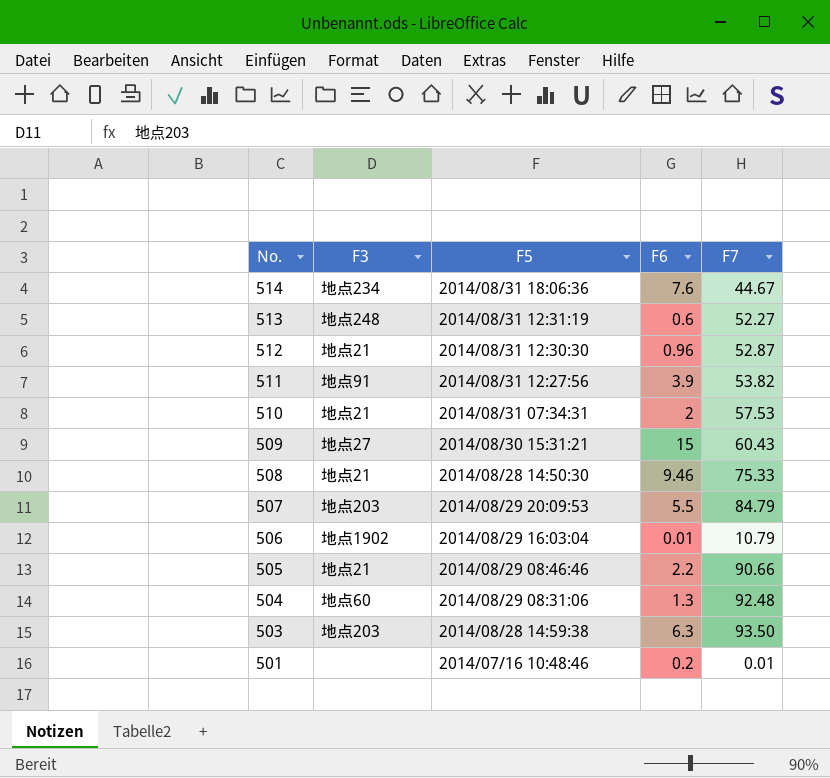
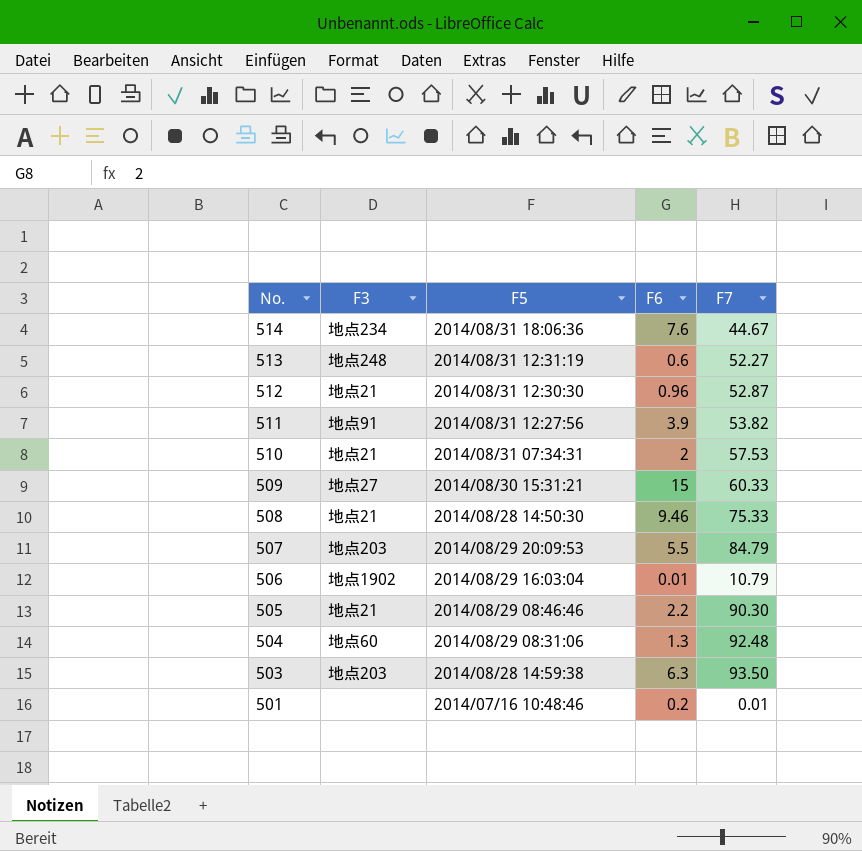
509 | F7: 60.43 -> 60.33
505 | F7: 90.66 -> 90.30

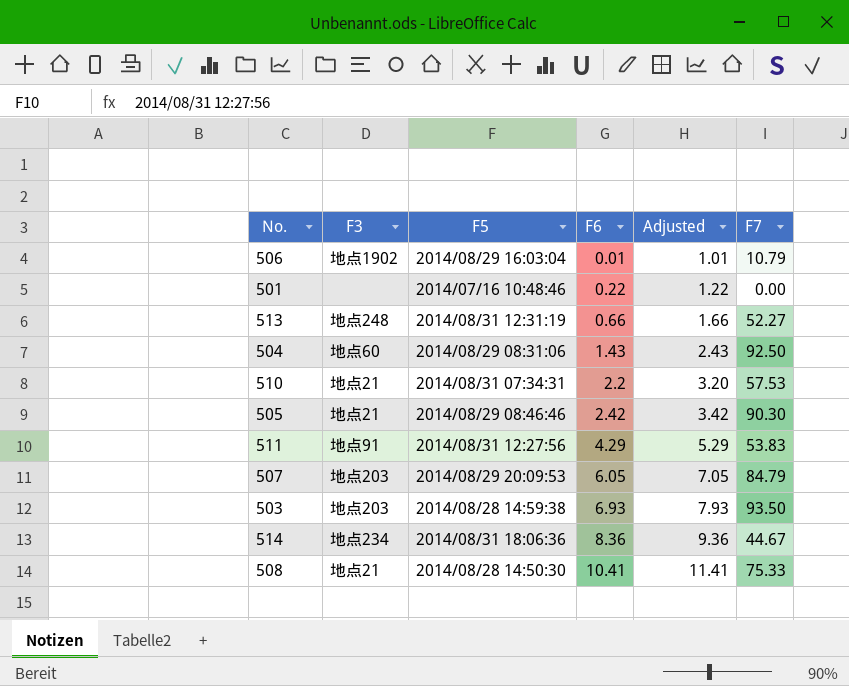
row order: No. descending -> F6 ascending
column Adjusted | formula: none -> [F6] + 1
row 512: 地点21 | 2014/08/31 12:30:30 | 0.96 | 52.87 -> none
row 509: 地点27 | 2014/08/30 15:31:21 | 15 | 60.33 -> none
501 | F6: 0.2 -> 0.22
501 | F7: 0.01 -> 0.00
513 | F6: 0.6 -> 0.66
504 | F6: 1.3 -> 1.43
504 | F7: 92.48 -> 92.50
510 | F6: 2 -> 2.2
505 | F6: 2.2 -> 2.42
511 | F6: 3.9 -> 4.29
511 | F7: 53.82 -> 53.83
507 | F6: 5.5 -> 6.05
503 | F6: 6.3 -> 6.93
514 | F6: 7.6 -> 8.36
508 | F6: 9.46 -> 10.41

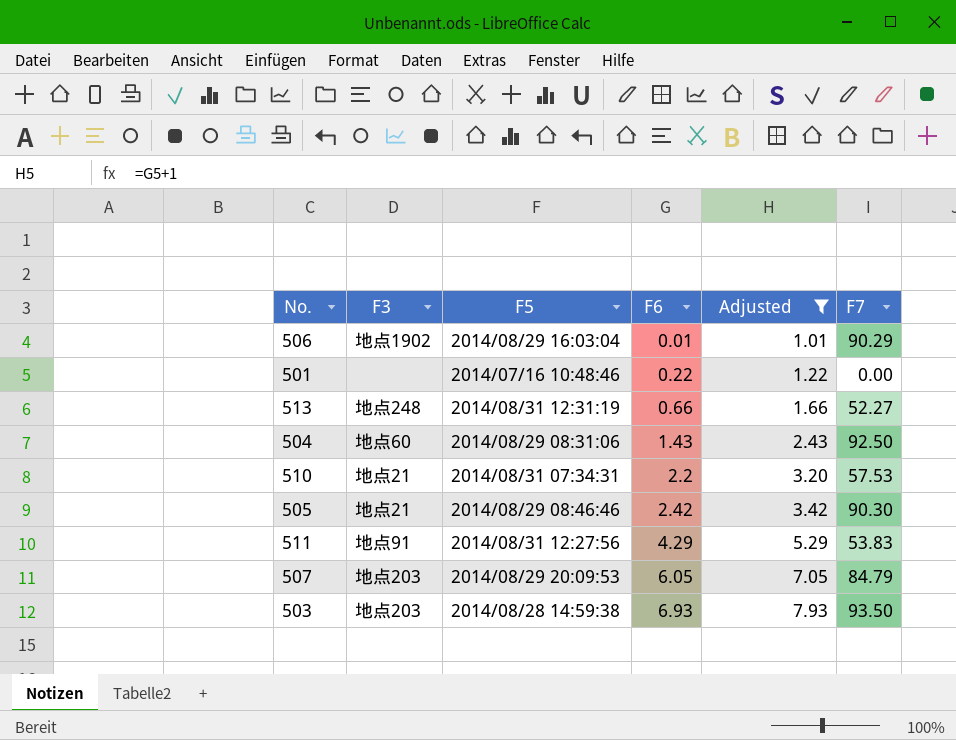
filter: none -> Adjusted <= 7.93
506 | F7: 10.79 -> 90.29

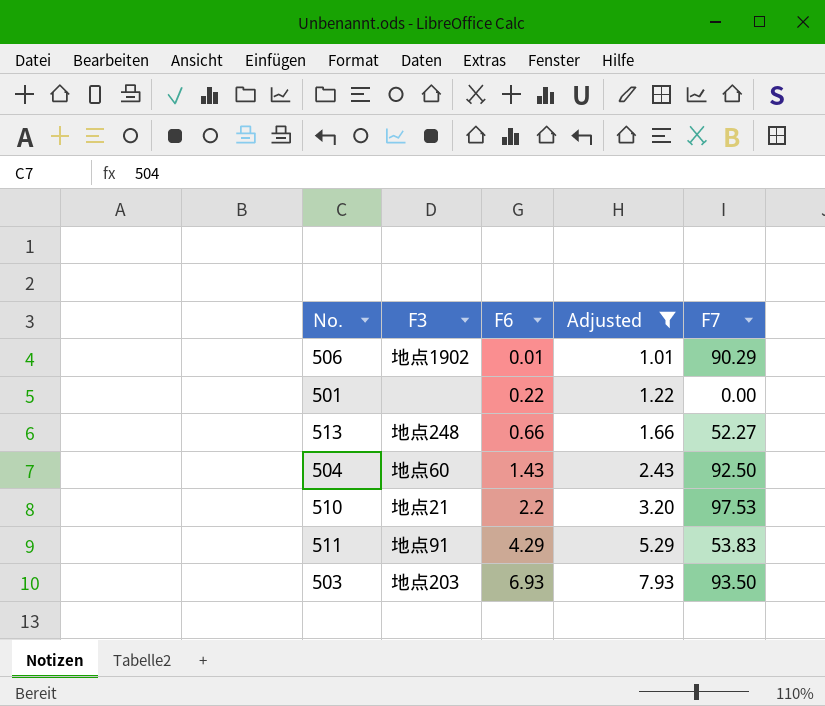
column F5 | position: 3 -> none
row 505: 地点21 | 2014/08/29 08:46:46 | 2.42 | 3.42 | 90.30 -> none
row 507: 地点203 | 2014/08/29 20:09:53 | 6.05 | 7.05 | 84.79 -> none
510 | F7: 57.53 -> 97.53

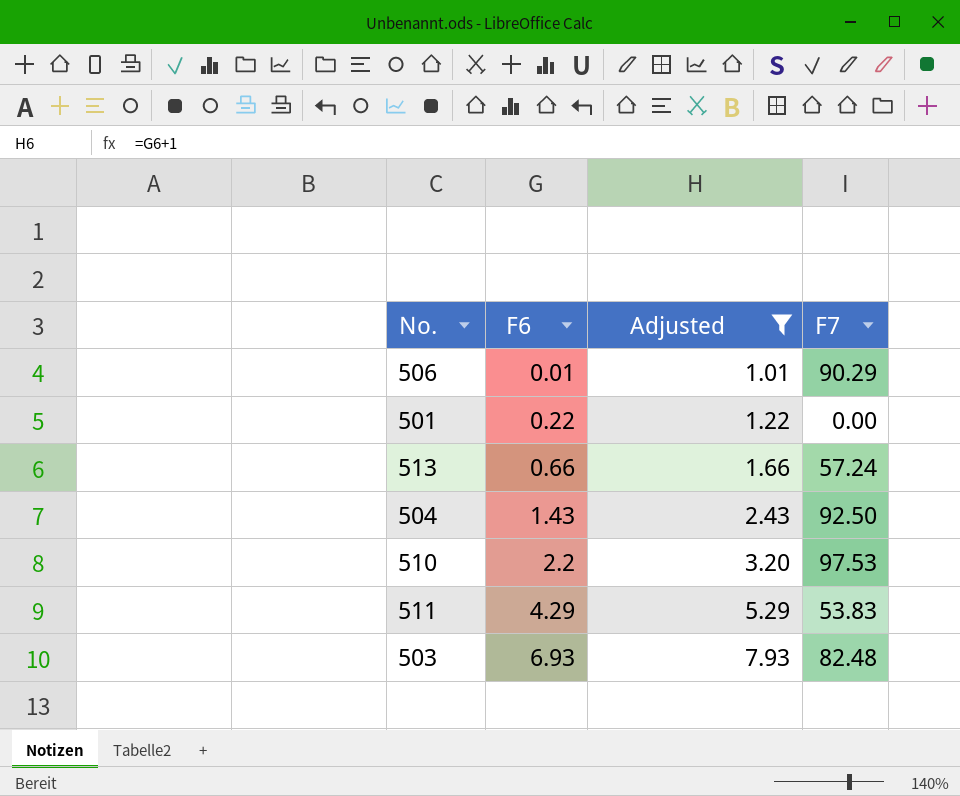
column F3 | position: 2 -> none
513 | F7: 52.27 -> 57.24
503 | F7: 93.50 -> 82.48

